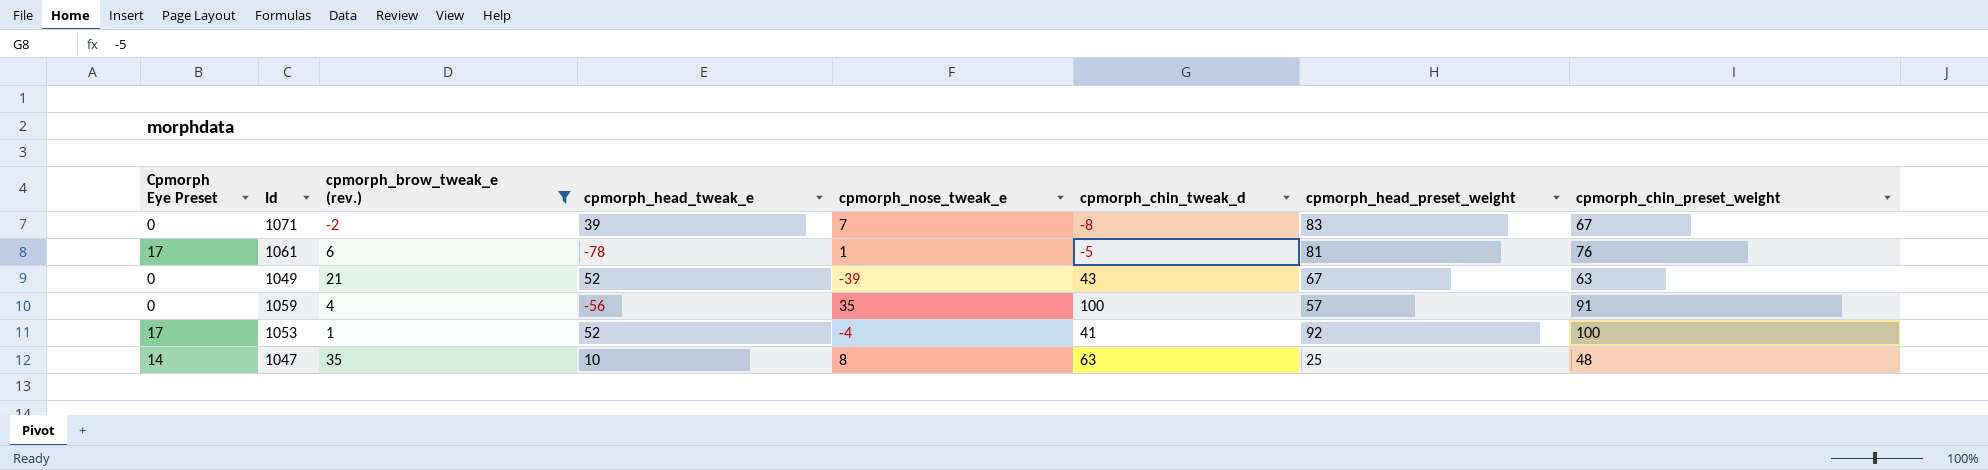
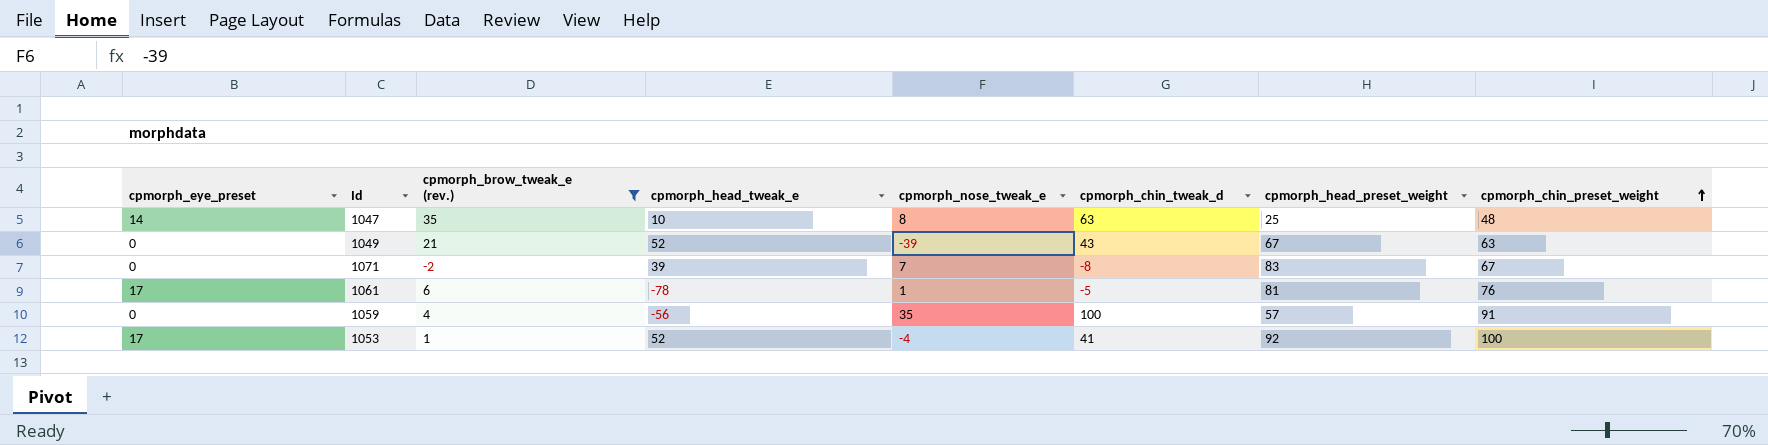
row order: none -> cpmorph_chin_preset_weight ascending
column name: Cpmorph Eye Preset -> cpmorph_eye_preset

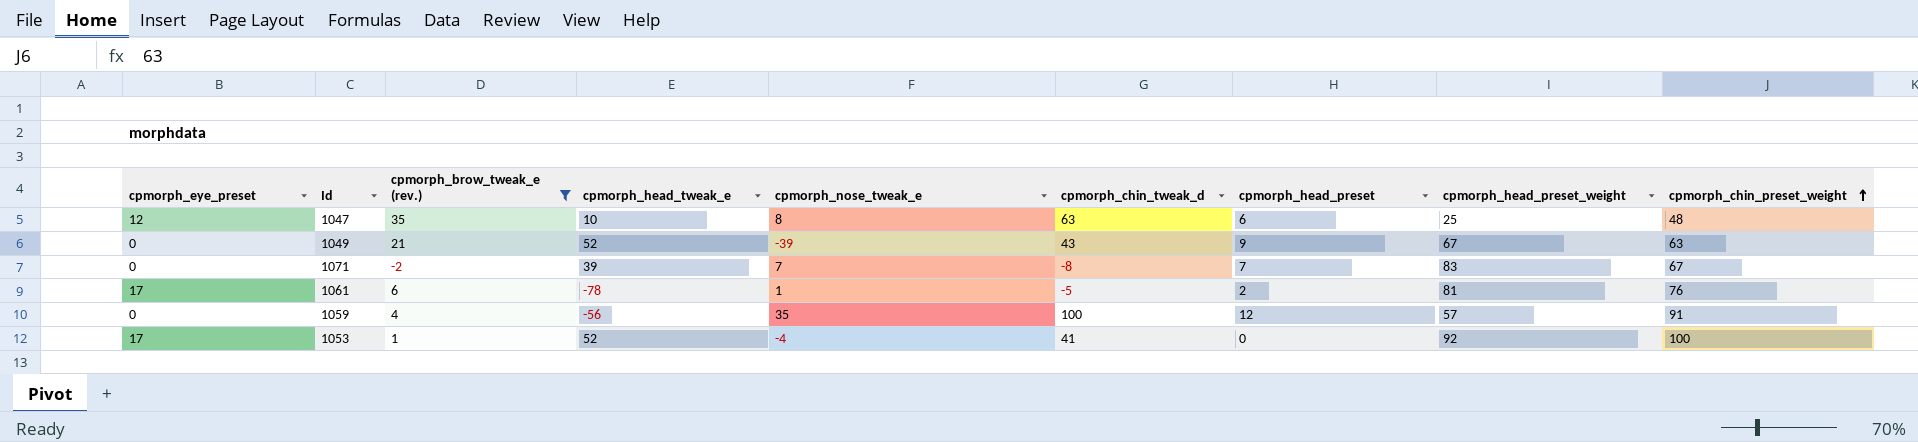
column cpmorph_head_preset | position: none -> 7
1047 | cpmorph_eye_preset: 14 -> 12

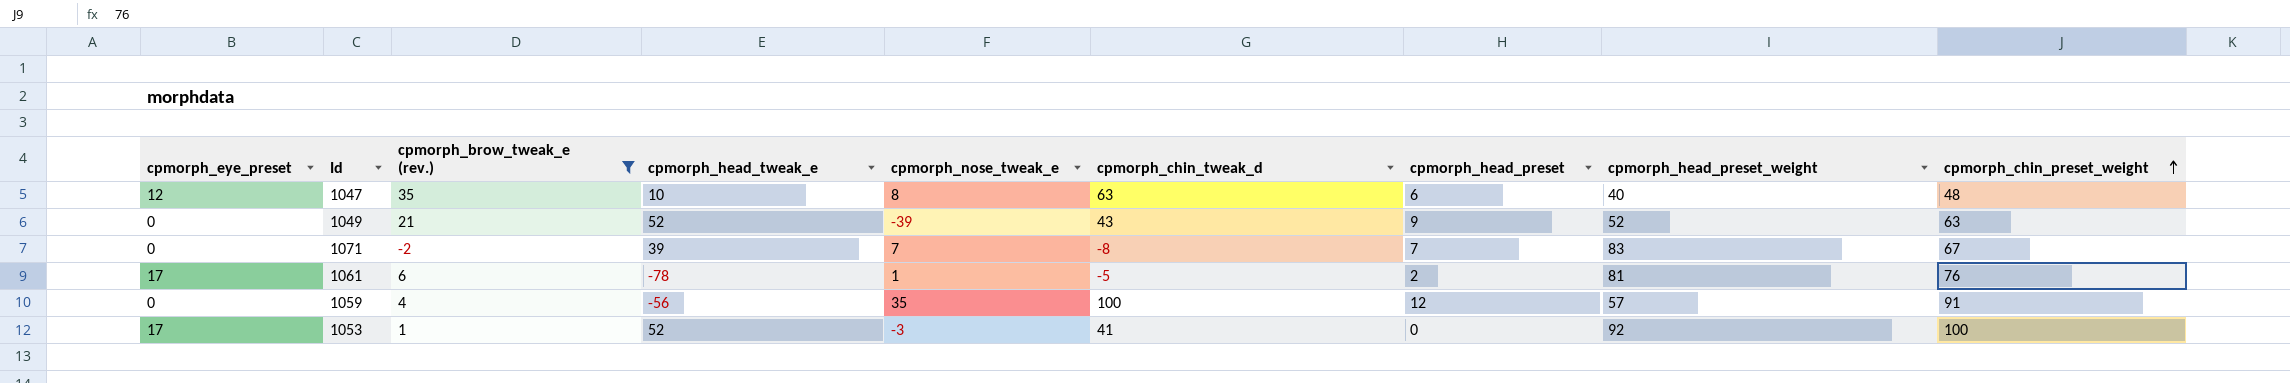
1047 | cpmorph_head_preset_weight: 25 -> 40
1049 | cpmorph_head_preset_weight: 67 -> 52
1053 | cpmorph_nose_tweak_e: -4 -> -3

